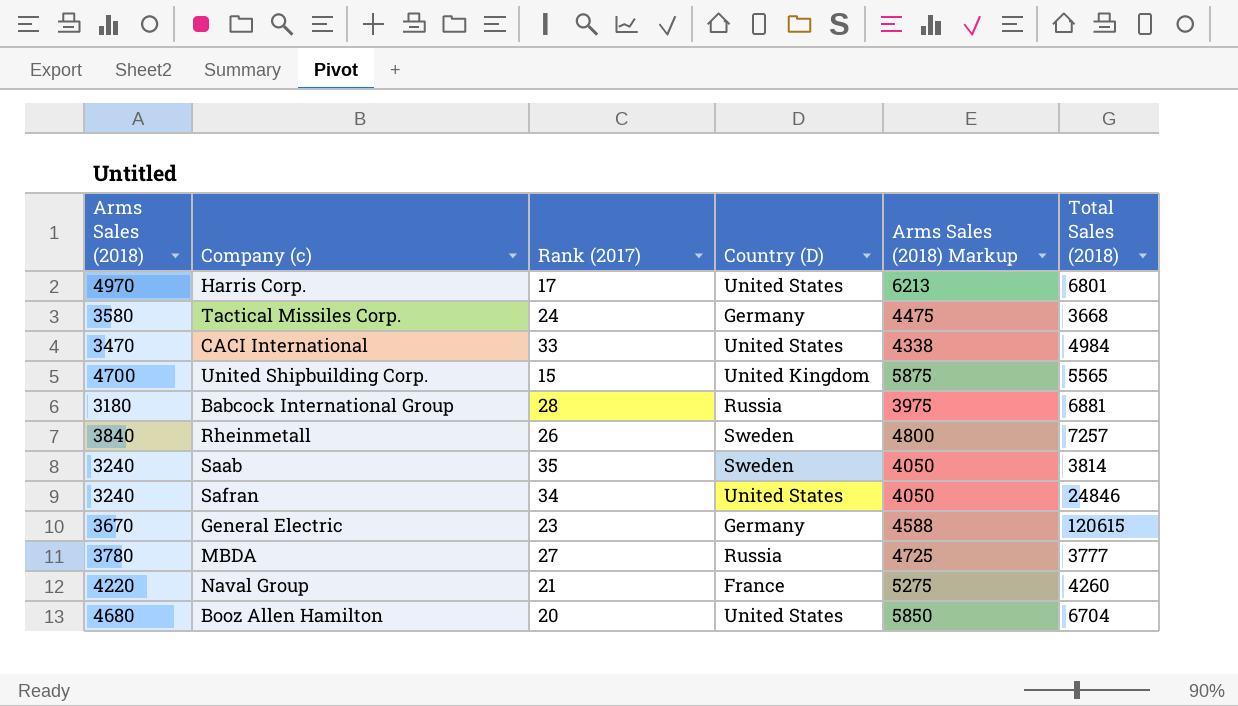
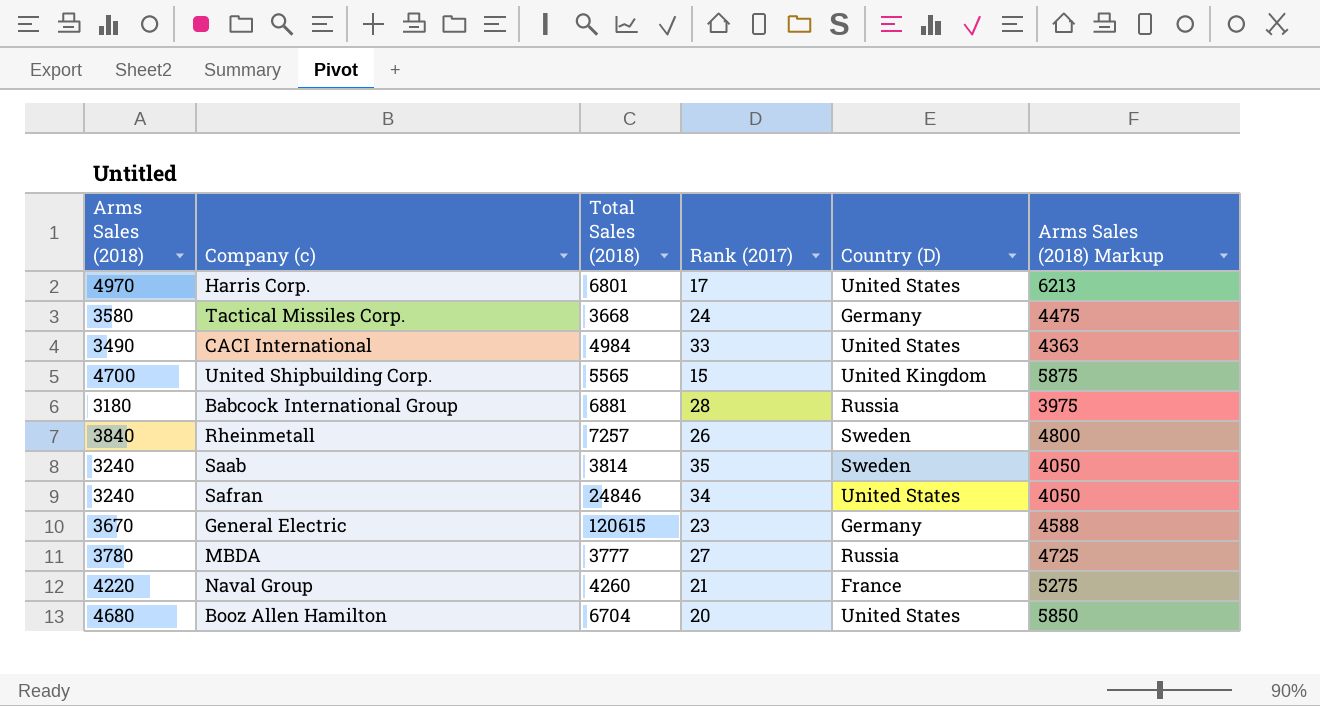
column Total Sales (2018) | position: 6 -> 3
CACI International | Arms Sales (2018): 3470 -> 3490
CACI International | Arms Sales (2018) Markup: 4338 -> 4363

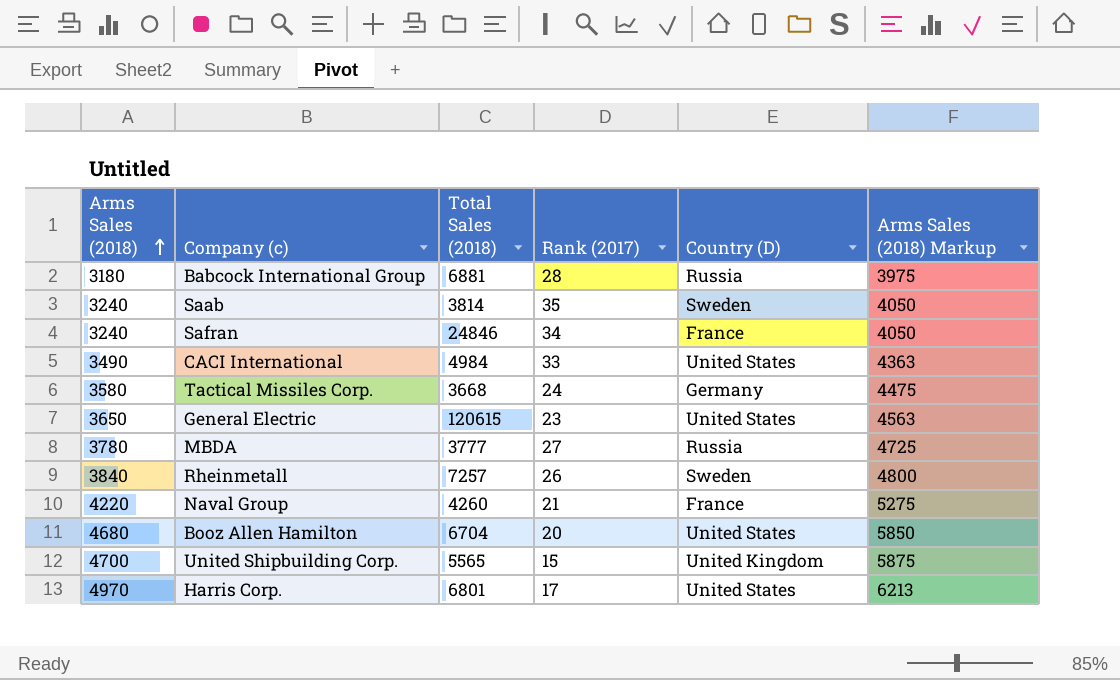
row order: none -> Arms Sales (2018) ascending
Safran | Country (D): United States -> France
General Electric | Arms Sales (2018): 3670 -> 3650
General Electric | Country (D): Germany -> United States
General Electric | Arms Sales (2018) Markup: 4588 -> 4563

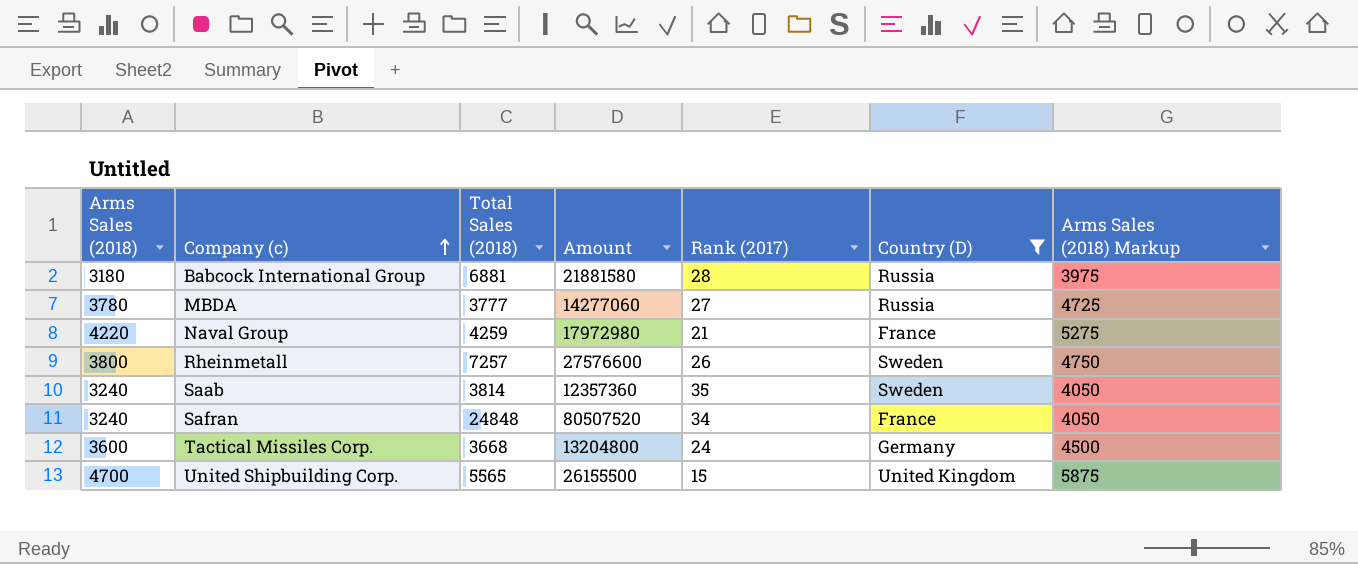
filter: none -> Country (D) != United States
row order: Arms Sales (2018) ascending -> Company (c) ascending
column Amount | formula: none -> [Arms Sales (2018)] * [Total Sales (2018)]
Naval Group | Total Sales (2018): 4260 -> 4259
Rheinmetall | Arms Sales (2018): 3840 -> 3800
Rheinmetall | Arms Sales (2018) Markup: 4800 -> 4750
Safran | Total Sales (2018): 24846 -> 24848
Tactical Missiles Corp. | Arms Sales (2018): 3580 -> 3600
Tactical Missiles Corp. | Arms Sales (2018) Markup: 4475 -> 4500

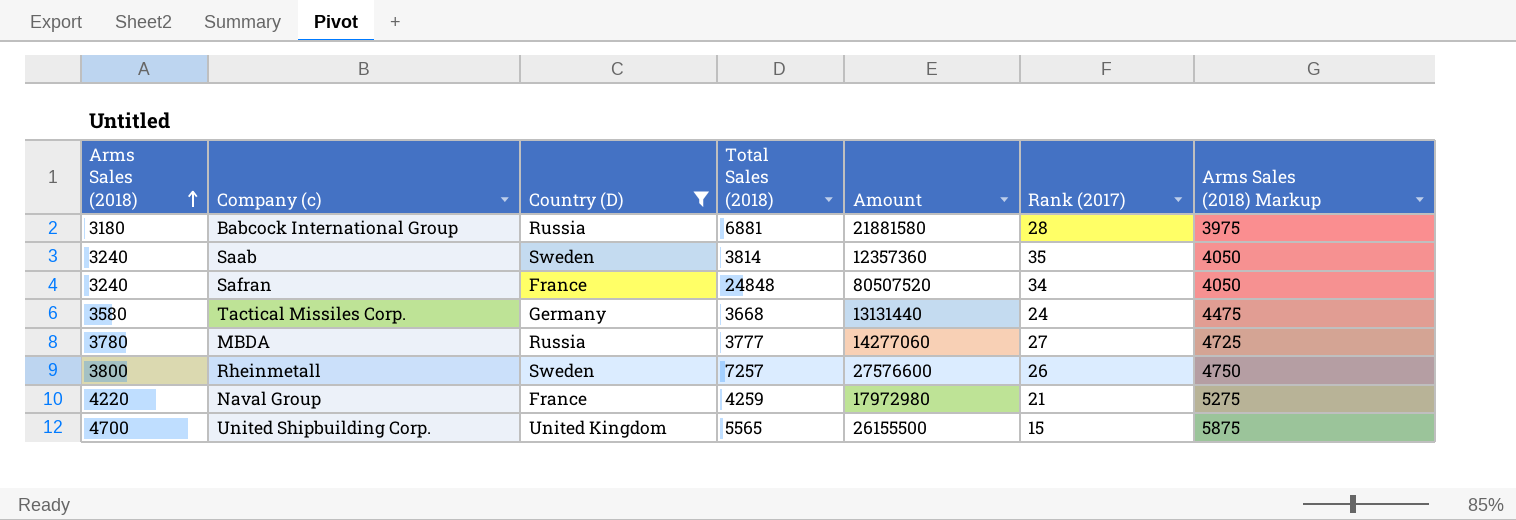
row order: Company (c) ascending -> Arms Sales (2018) ascending
column Country (D) | position: 6 -> 3
Tactical Missiles Corp. | Arms Sales (2018): 3600 -> 3580
Tactical Missiles Corp. | Amount: 13204800 -> 13131440
Tactical Missiles Corp. | Arms Sales (2018) Markup: 4500 -> 4475

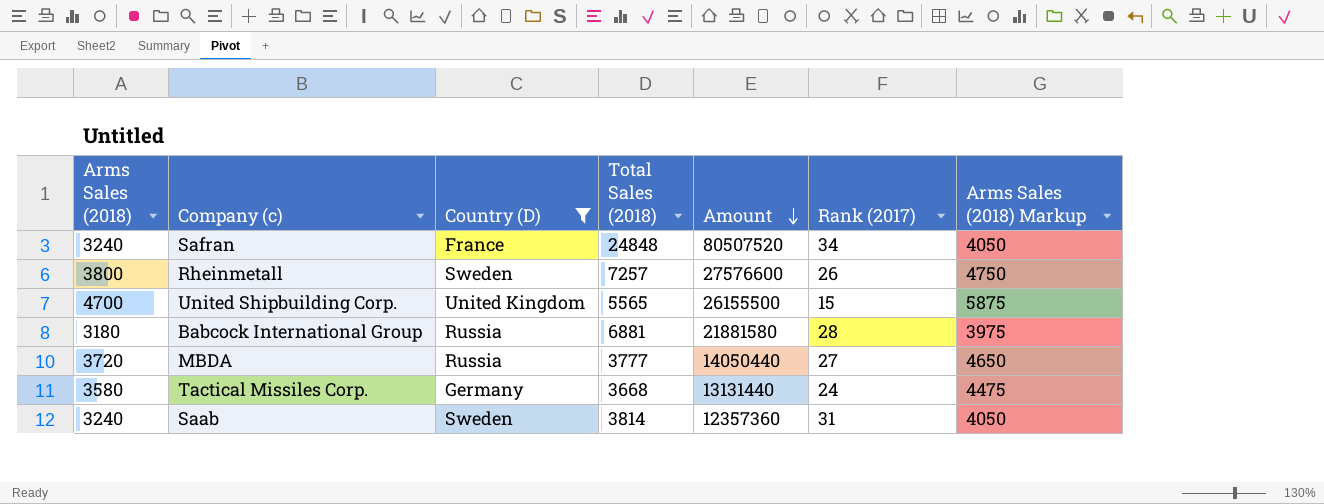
row order: Arms Sales (2018) ascending -> Amount descending
row Naval Group: 4220 | France | 4259 | 17972980 | 21 | 5275 -> none
MBDA | Arms Sales (2018): 3780 -> 3720
MBDA | Amount: 14277060 -> 14050440
MBDA | Arms Sales (2018) Markup: 4725 -> 4650
Saab | Rank (2017): 35 -> 31

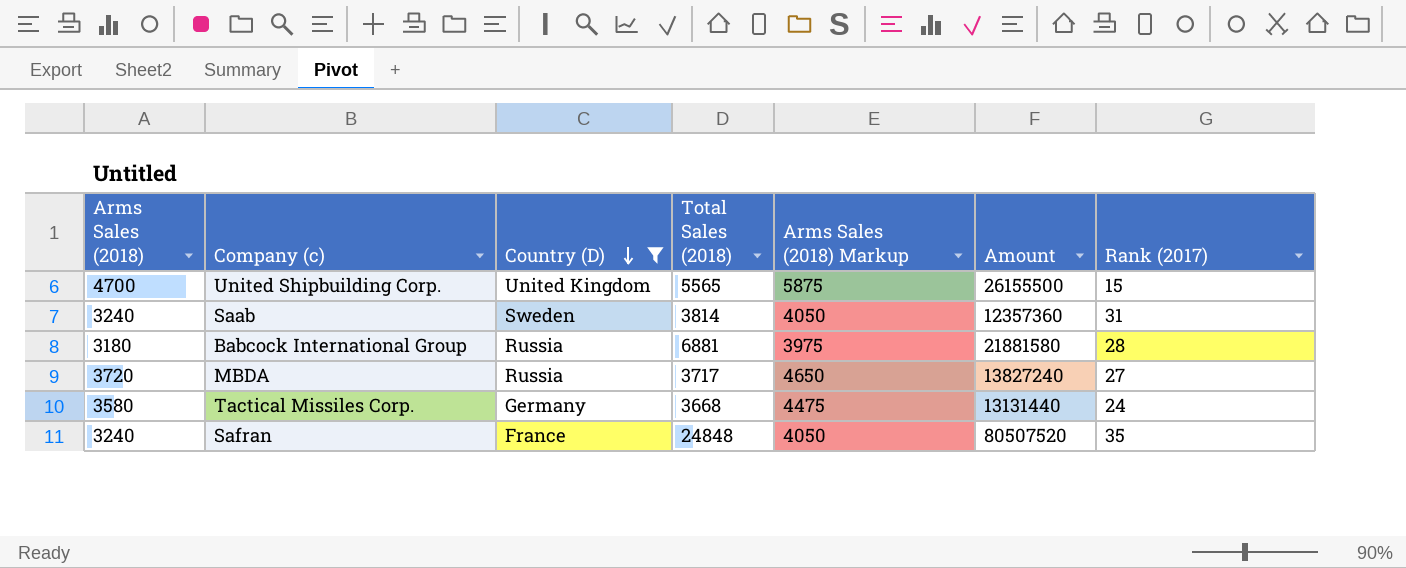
row order: Amount descending -> Country (D) descending
column Arms Sales (2018) Markup | position: 7 -> 5
row Rheinmetall: 3800 | Sweden | 7257 | 27576600 | 26 | 4750 -> none
MBDA | Total Sales (2018): 3777 -> 3717
MBDA | Amount: 14050440 -> 13827240
Safran | Rank (2017): 34 -> 35

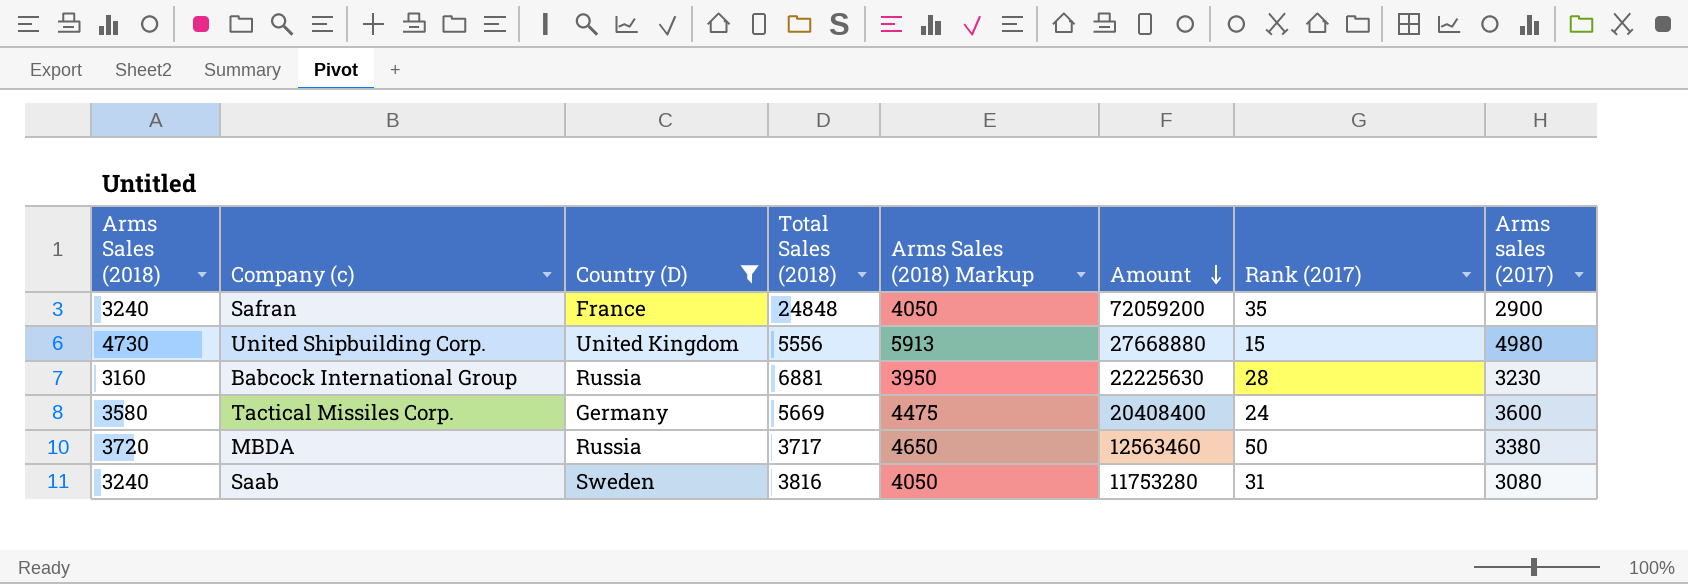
row order: Country (D) descending -> Amount descending
column Amount | formula: [Arms Sales (2018)] * [Total Sales (2018)] -> [Total Sales (2018)] * [Arms sales (2017)]
column Arms sales (2017) | position: none -> 8
United Shipbuilding Corp. | Arms Sales (2018): 4700 -> 4730
United Shipbuilding Corp. | Total Sales (2018): 5565 -> 5556
United Shipbuilding Corp. | Arms Sales (2018) Markup: 5875 -> 5913
Babcock International Group | Arms Sales (2018): 3180 -> 3160
Babcock International Group | Arms Sales (2018) Markup: 3975 -> 3950
Tactical Missiles Corp. | Total Sales (2018): 3668 -> 5669
MBDA | Rank (2017): 27 -> 50
Saab | Total Sales (2018): 3814 -> 3816

